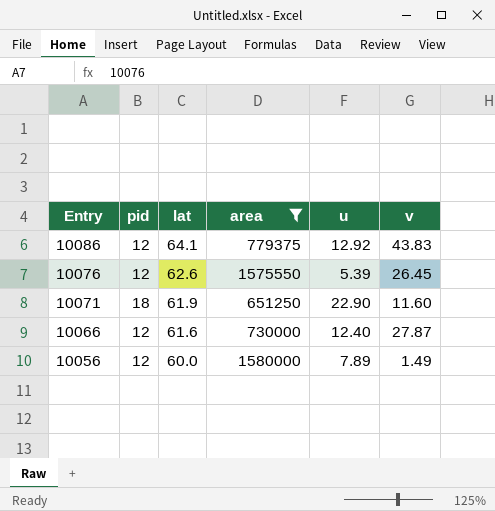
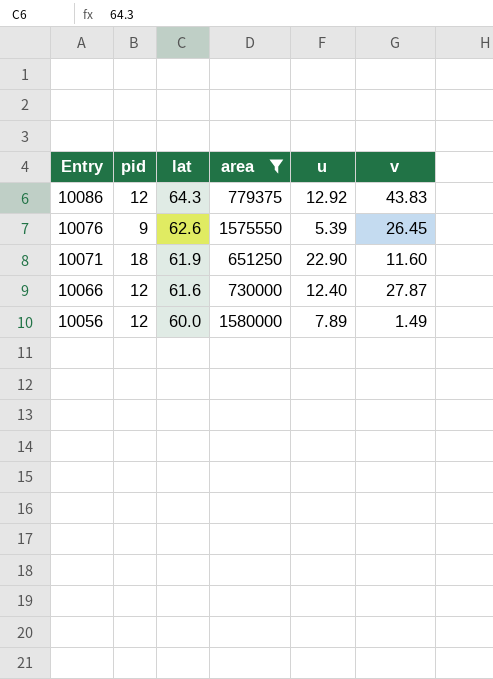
10086 | lat: 64.1 -> 64.3
10076 | pid: 12 -> 9

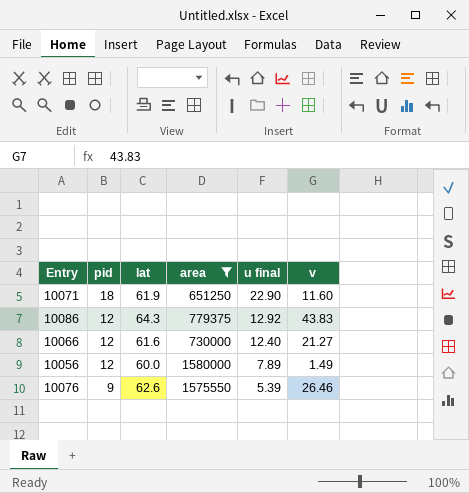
row order: Entry descending -> pid descending
column name: u -> u final
10066 | v: 27.87 -> 21.27
10076 | v: 26.45 -> 26.46

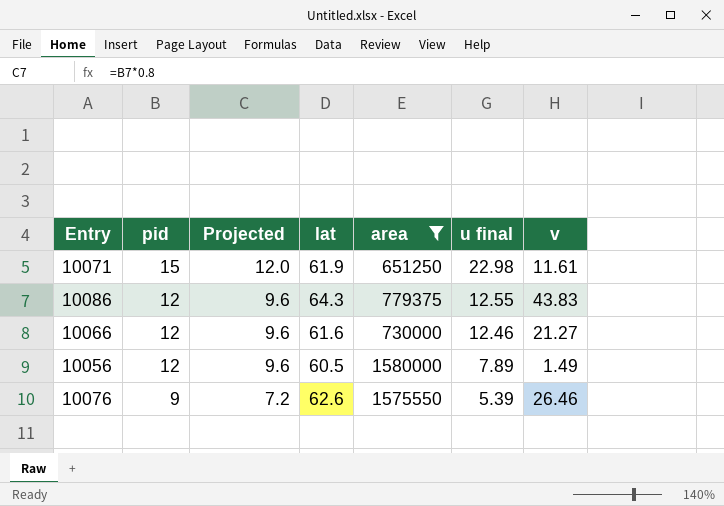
column Projected | formula: none -> [pid] * 0.8
10071 | pid: 18 -> 15
10071 | u final: 22.90 -> 22.98
10071 | v: 11.60 -> 11.61
10086 | u final: 12.92 -> 12.55
10066 | u final: 12.40 -> 12.46
10056 | lat: 60.0 -> 60.5

